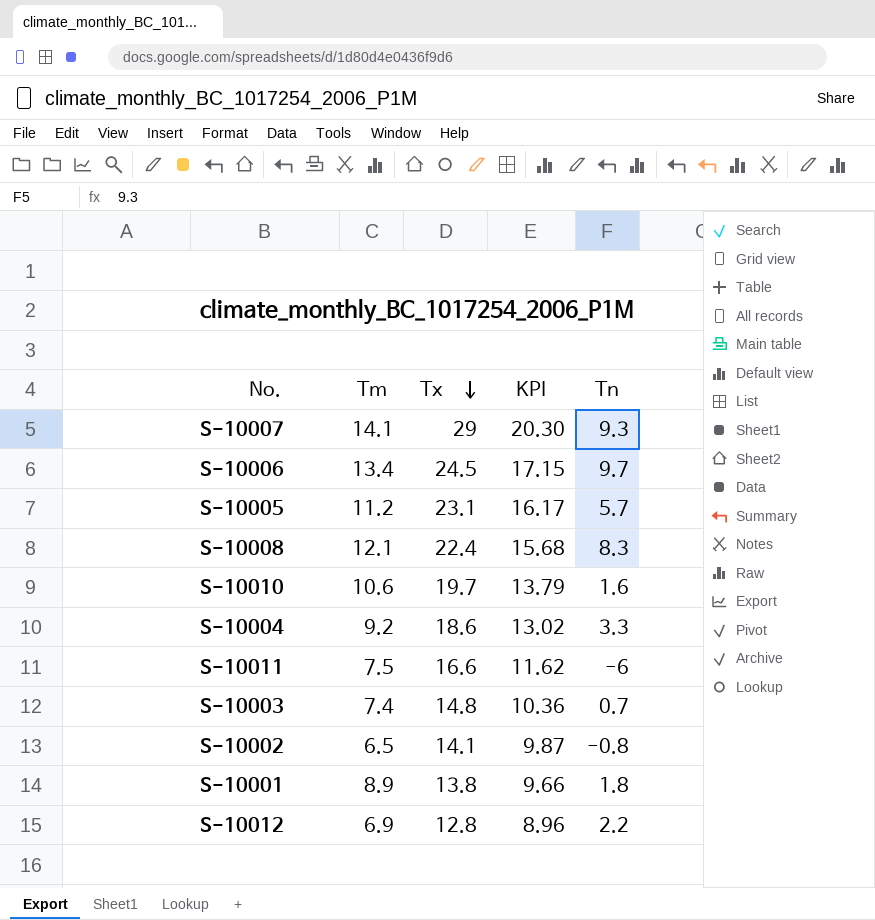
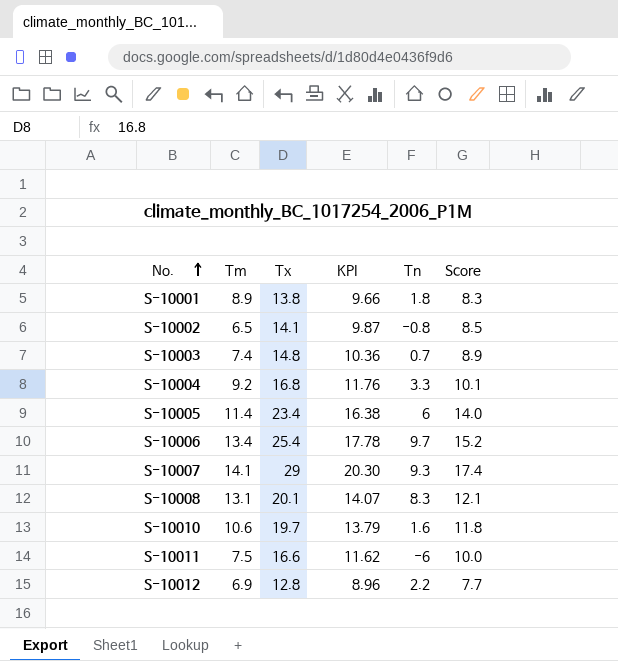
row order: Tx descending -> No. ascending
column Score | formula: none -> [Tx] * 0.6
S-10004 | Tx: 18.6 -> 16.8
S-10004 | KPI: 13.02 -> 11.76
S-10005 | Tm: 11.2 -> 11.4
S-10005 | Tx: 23.1 -> 23.4
S-10005 | KPI: 16.17 -> 16.38
S-10005 | Tn: 5.7 -> 6
S-10006 | Tx: 24.5 -> 25.4
S-10006 | KPI: 17.15 -> 17.78
S-10008 | Tm: 12.1 -> 13.1
S-10008 | Tx: 22.4 -> 20.1
S-10008 | KPI: 15.68 -> 14.07

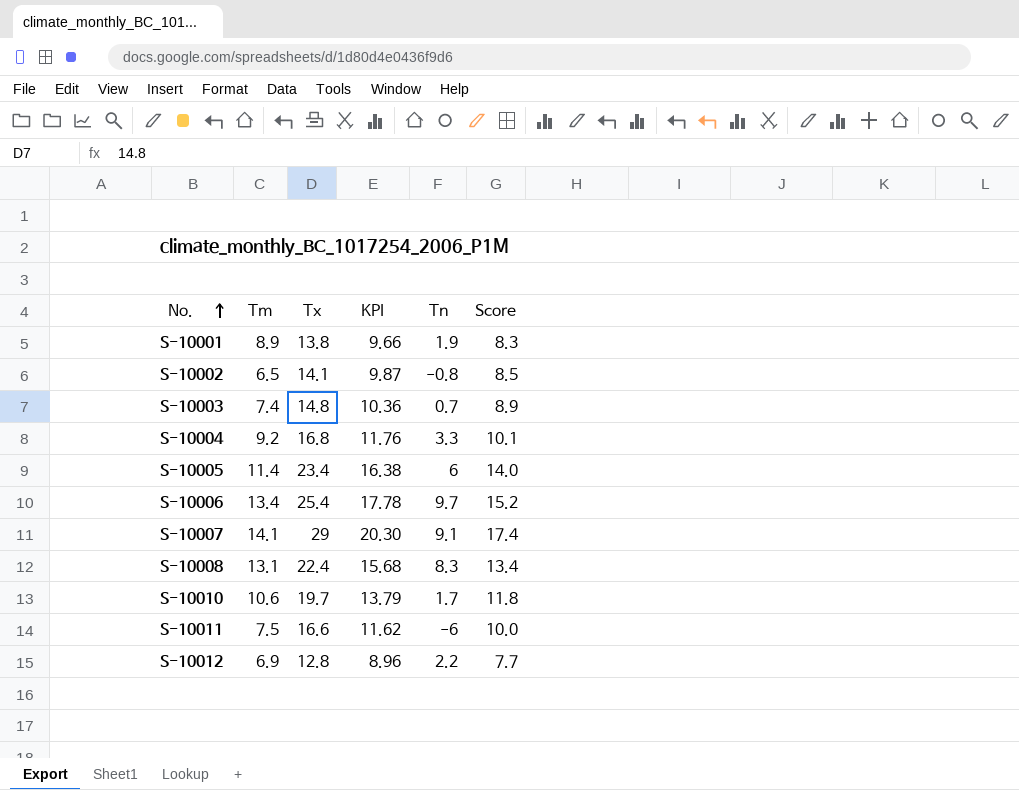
S-10001 | Tn: 1.8 -> 1.9
S-10007 | Tn: 9.3 -> 9.1
S-10008 | Tx: 20.1 -> 22.4
S-10008 | KPI: 14.07 -> 15.68
S-10008 | Score: 12.1 -> 13.4
S-10010 | Tn: 1.6 -> 1.7

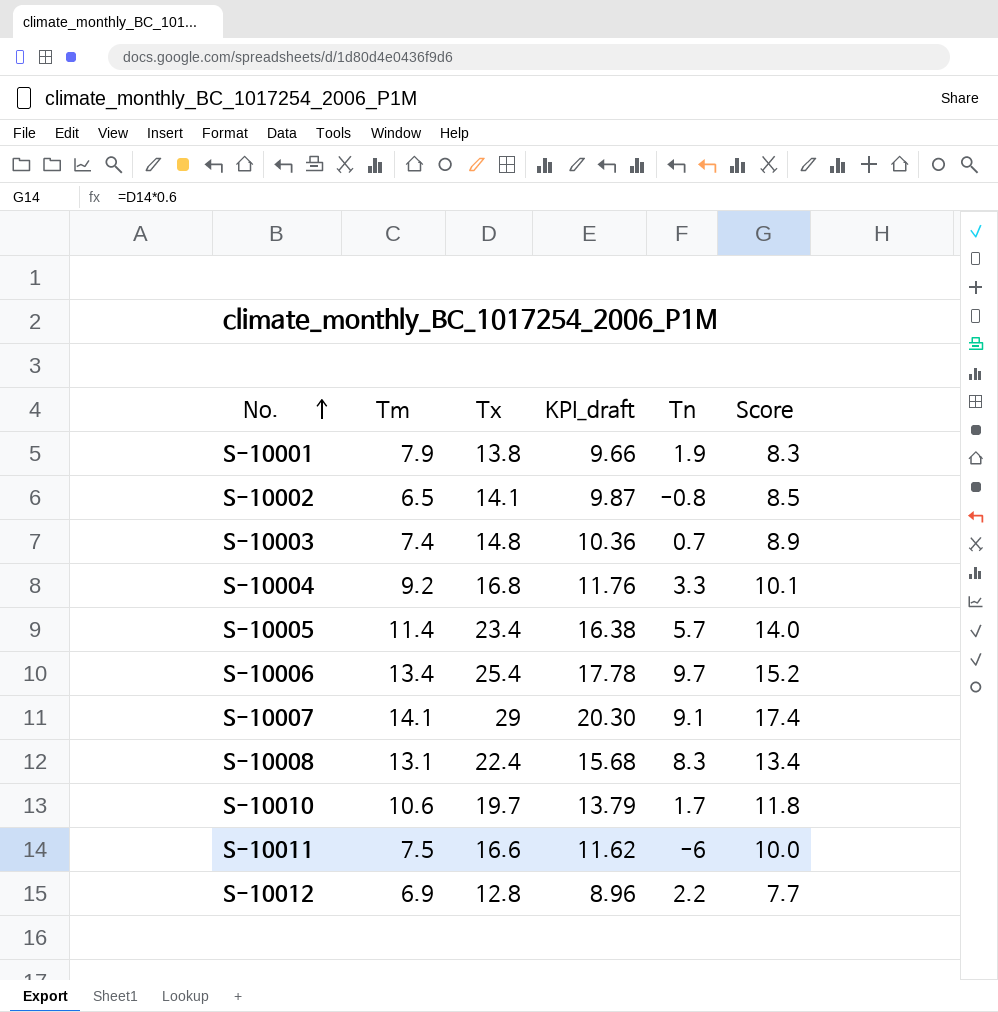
column name: KPI -> KPI_draft
S-10001 | Tm: 8.9 -> 7.9
S-10005 | Tn: 6 -> 5.7

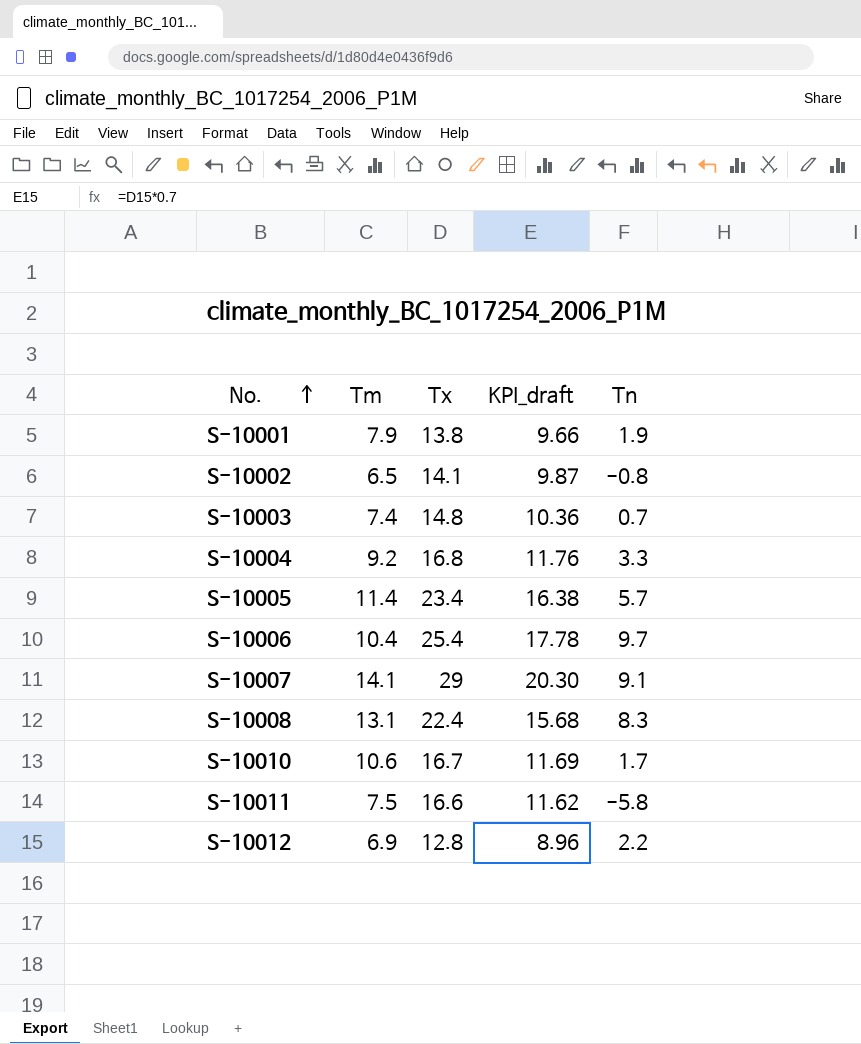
column Score | formula: [Tx] * 0.6 -> none
S-10006 | Tm: 13.4 -> 10.4
S-10010 | Tx: 19.7 -> 16.7
S-10010 | KPI_draft: 13.79 -> 11.69
S-10011 | Tn: -6 -> -5.8

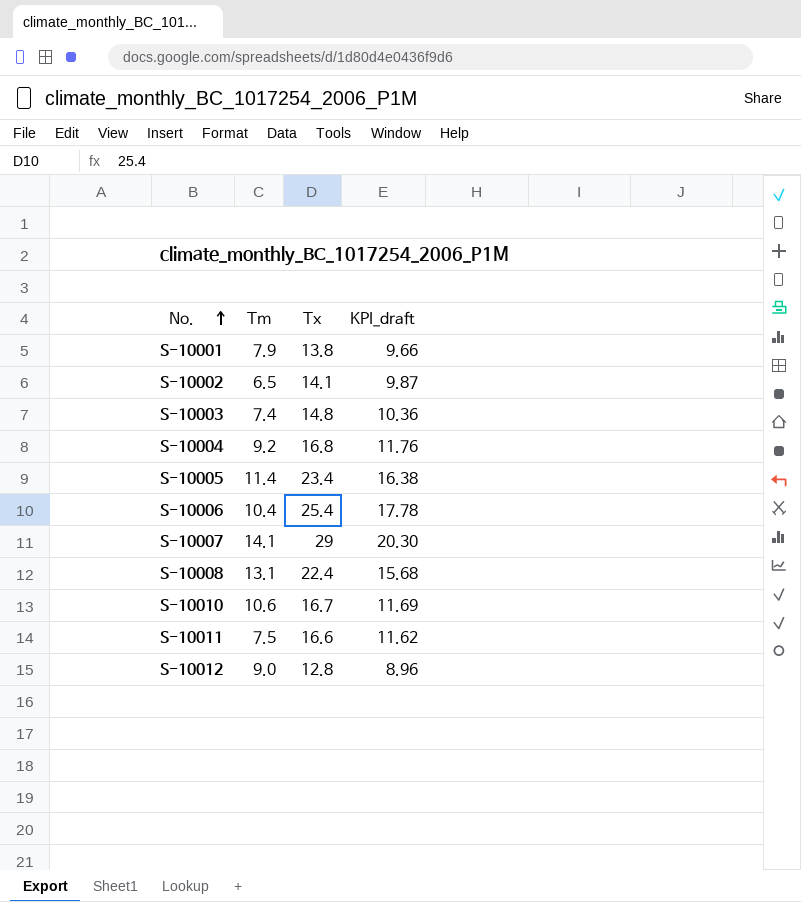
column Tn | position: 5 -> none
S-10012 | Tm: 6.9 -> 9.0

